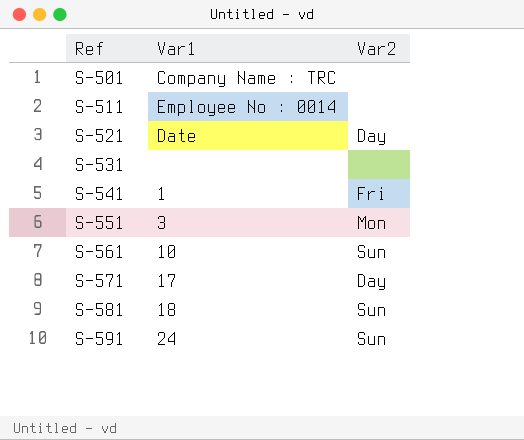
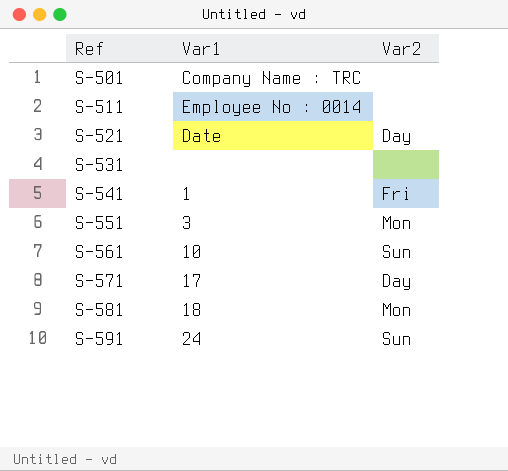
S-581 | Var2: Sun -> Mon

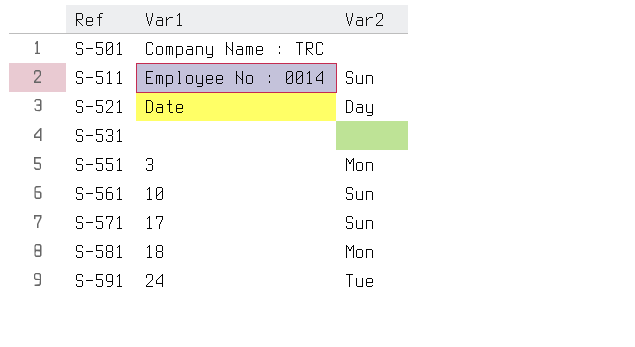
row S-541: 1 | Fri -> none
S-511 | Var2: none -> Sun
S-571 | Var2: Day -> Sun
S-591 | Var2: Sun -> Tue

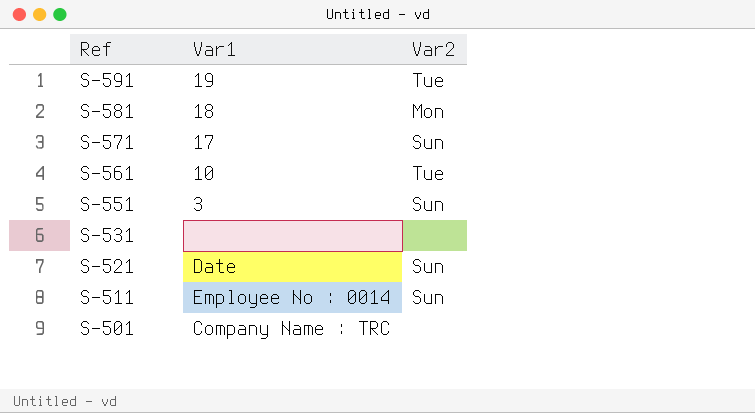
row order: Ref ascending -> Ref descending
S-591 | Var1: 24 -> 19
S-561 | Var2: Sun -> Tue
S-551 | Var2: Mon -> Sun
S-521 | Var2: Day -> Sun

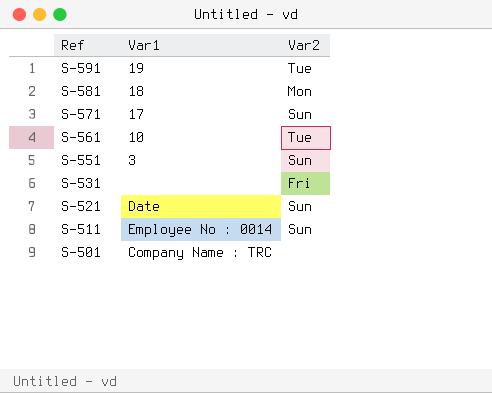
S-531 | Var2: none -> Fri

